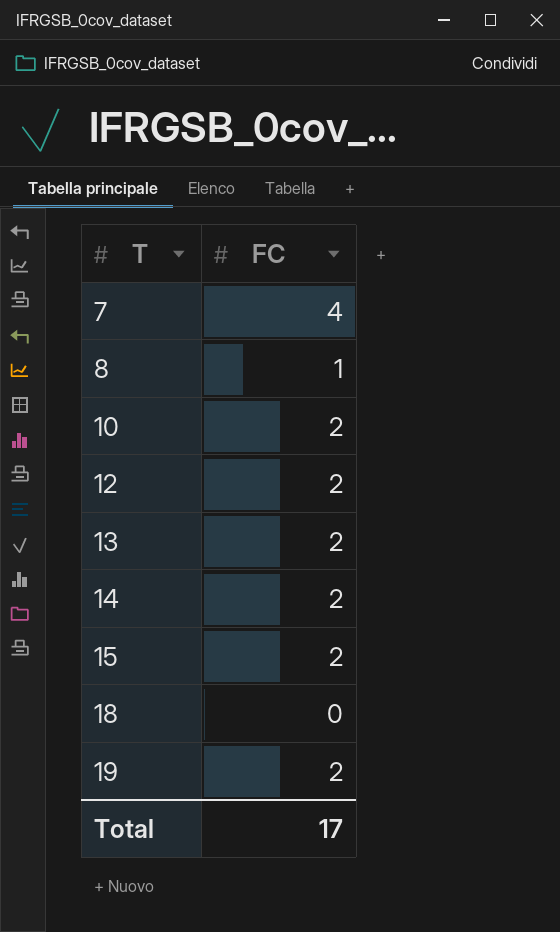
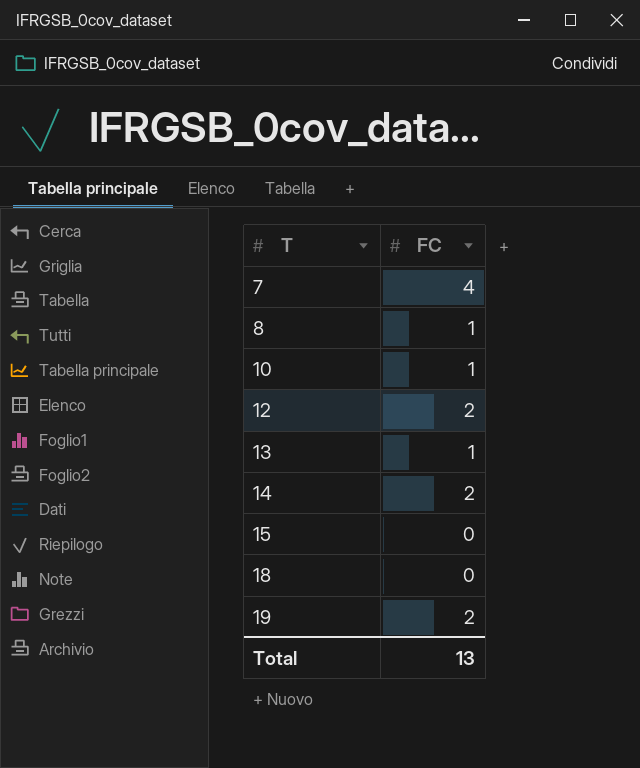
10 | FC: 2 -> 1
13 | FC: 2 -> 1
15 | FC: 2 -> 0
Total | FC: 17 -> 13

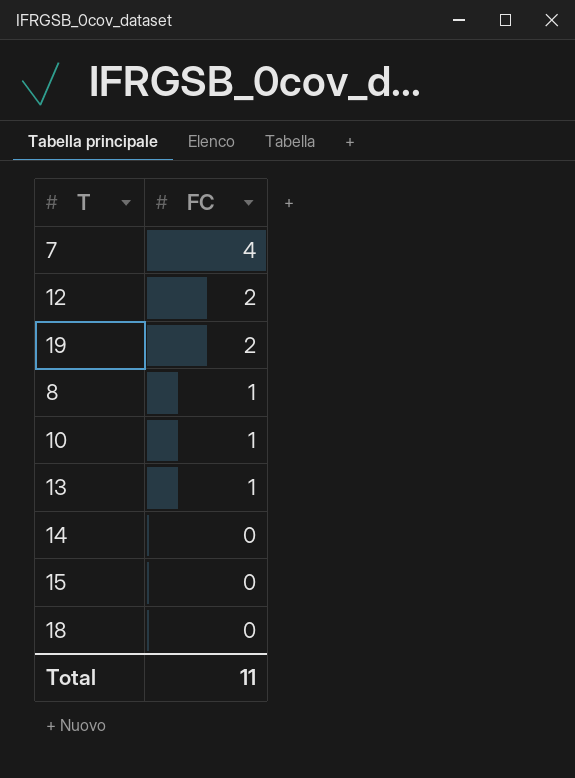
row order: T ascending -> FC descending
14 | FC: 2 -> 0
Total | FC: 13 -> 11

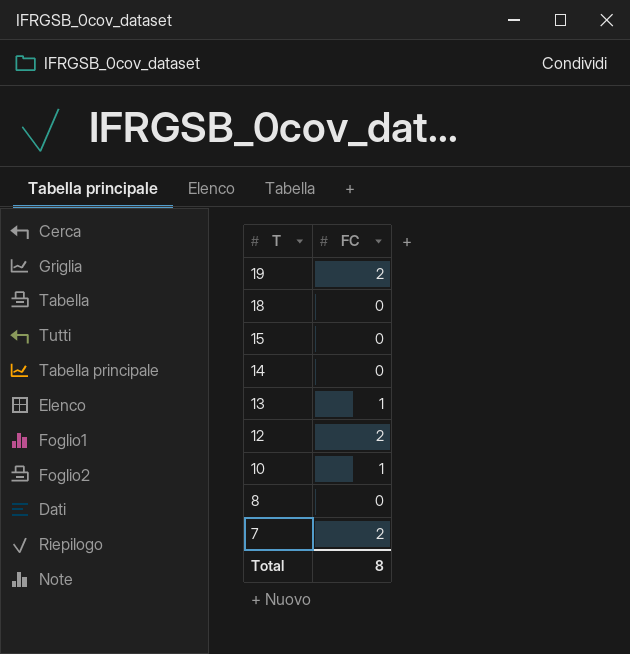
row order: FC descending -> T descending
8 | FC: 1 -> 0
7 | FC: 4 -> 2
Total | FC: 11 -> 8

